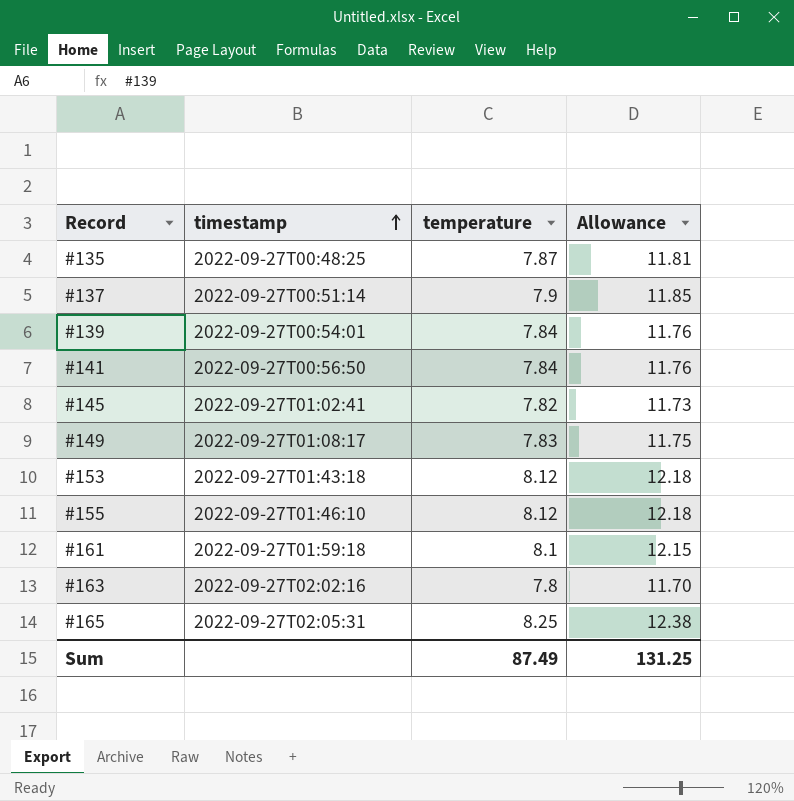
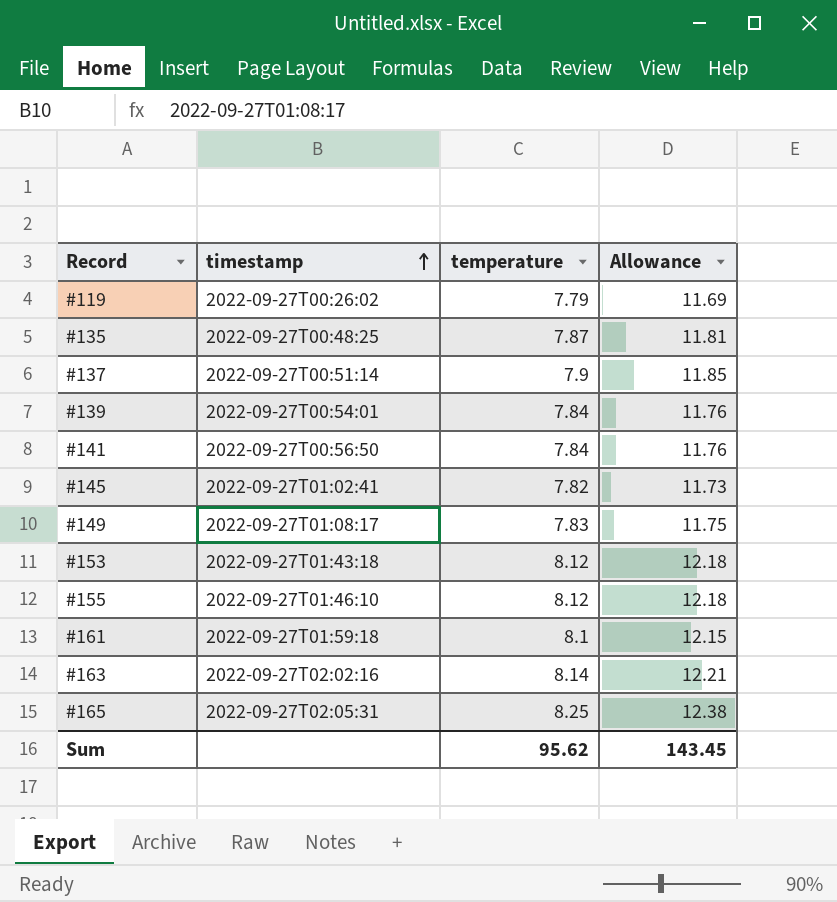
row #119: none -> 2022-09-27T00:26:02 | 7.79 | 11.69
#163 | temperature: 7.8 -> 8.14
#163 | Allowance: 11.70 -> 12.21
Sum | temperature: 87.49 -> 95.62
Sum | Allowance: 131.25 -> 143.45

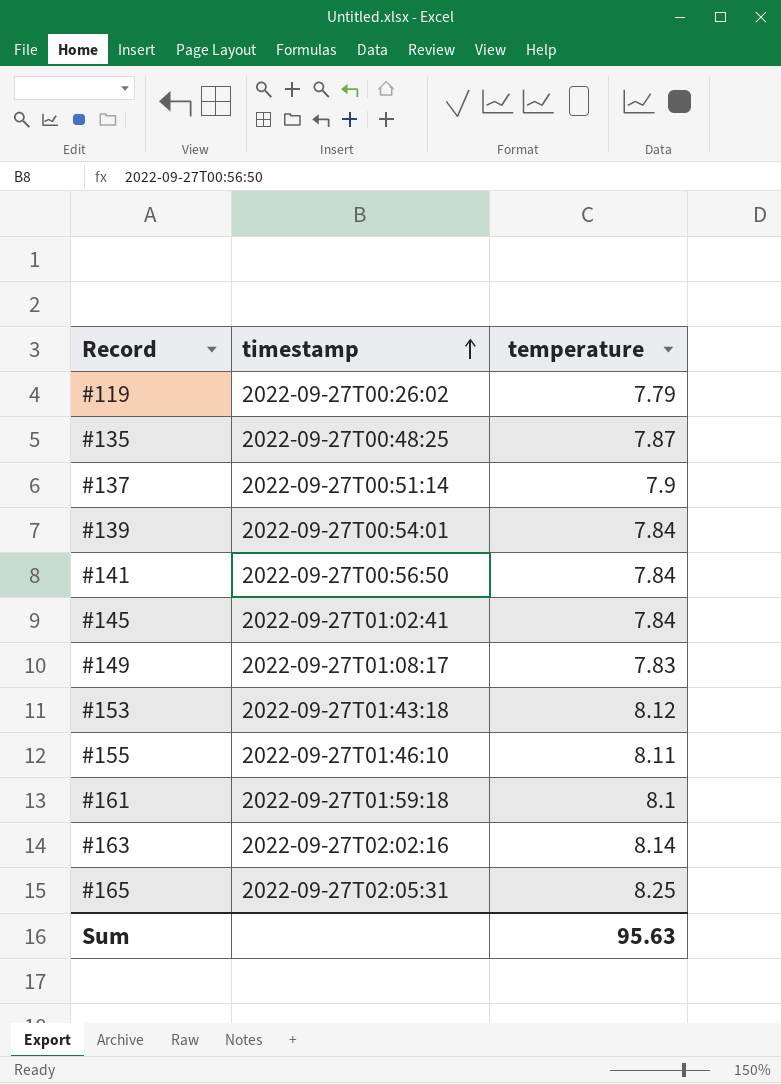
column Allowance | formula: [temperature] * 1.5 -> none
#145 | temperature: 7.82 -> 7.84
#155 | temperature: 8.12 -> 8.11
Sum | temperature: 95.62 -> 95.63

